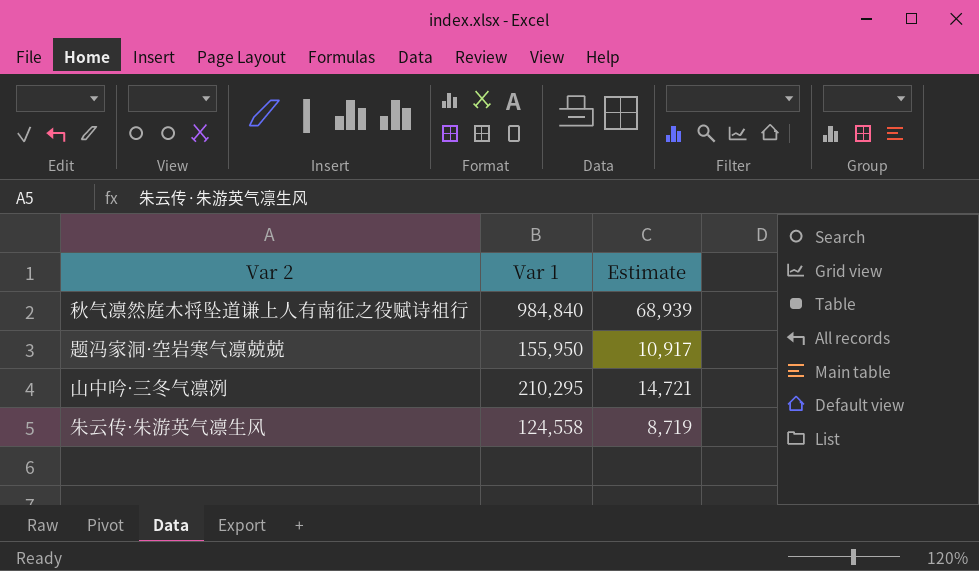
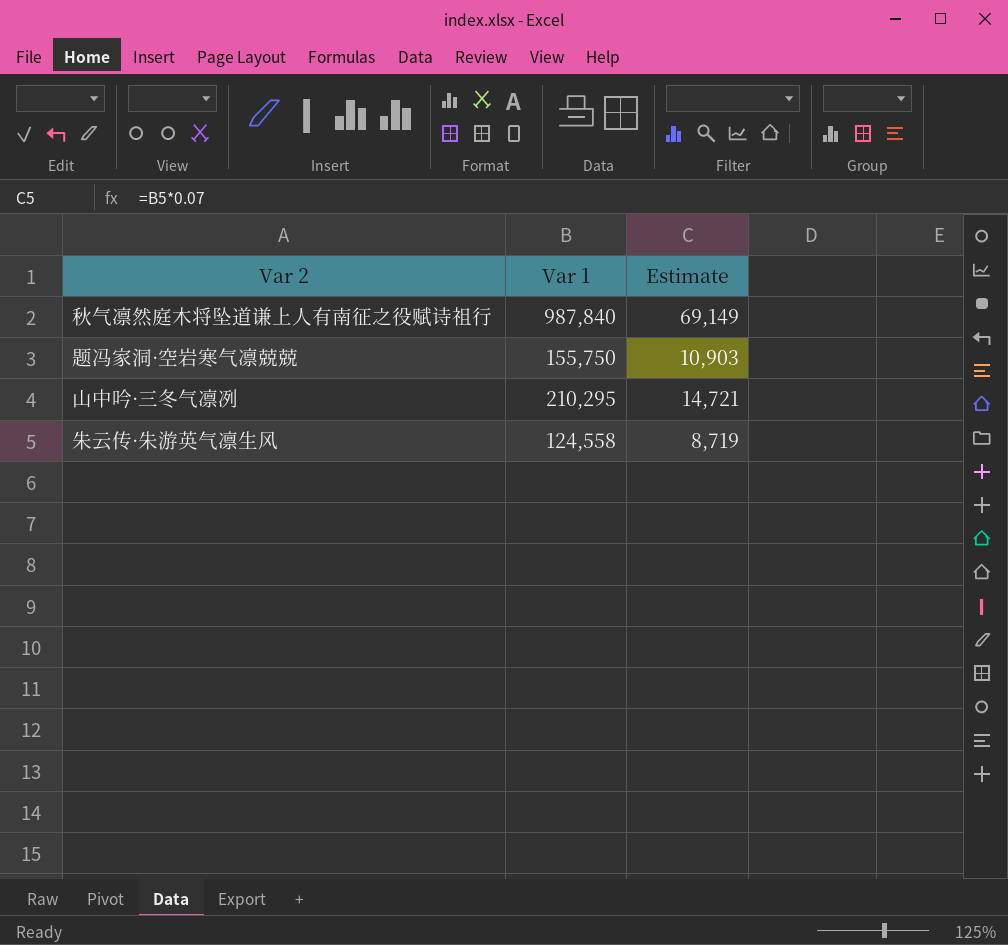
秋气凛然庭木将坠道谦上人有南征之役赋诗祖行 | Var 1: 984,840 -> 987,840
秋气凛然庭木将坠道谦上人有南征之役赋诗祖行 | Estimate: 68,939 -> 69,149
题冯家洞·空岩寒气凛兢兢 | Var 1: 155,950 -> 155,750
题冯家洞·空岩寒气凛兢兢 | Estimate: 10,917 -> 10,903

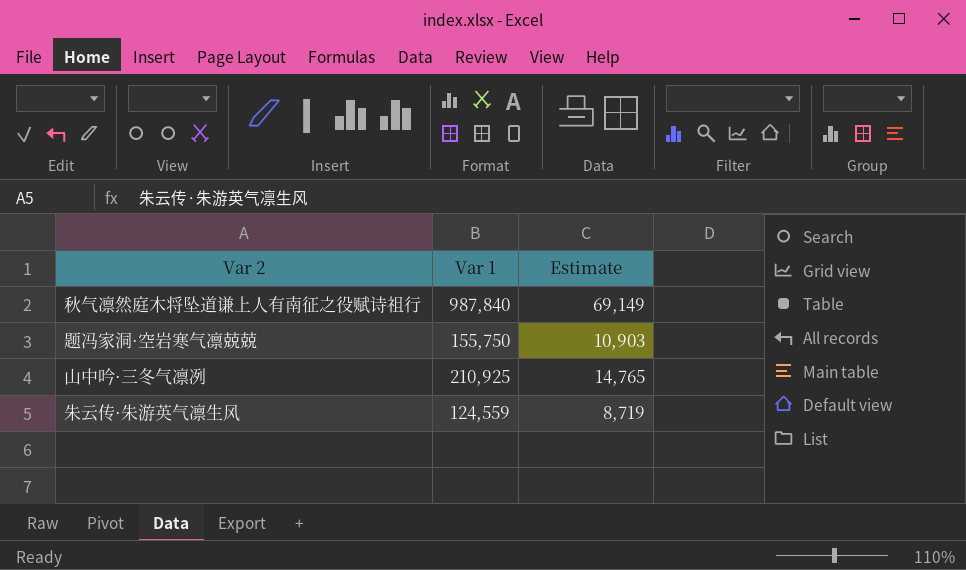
山中吟·三冬气凛冽 | Var 1: 210,295 -> 210,925
山中吟·三冬气凛冽 | Estimate: 14,721 -> 14,765
朱云传·朱游英气凛生风 | Var 1: 124,558 -> 124,559

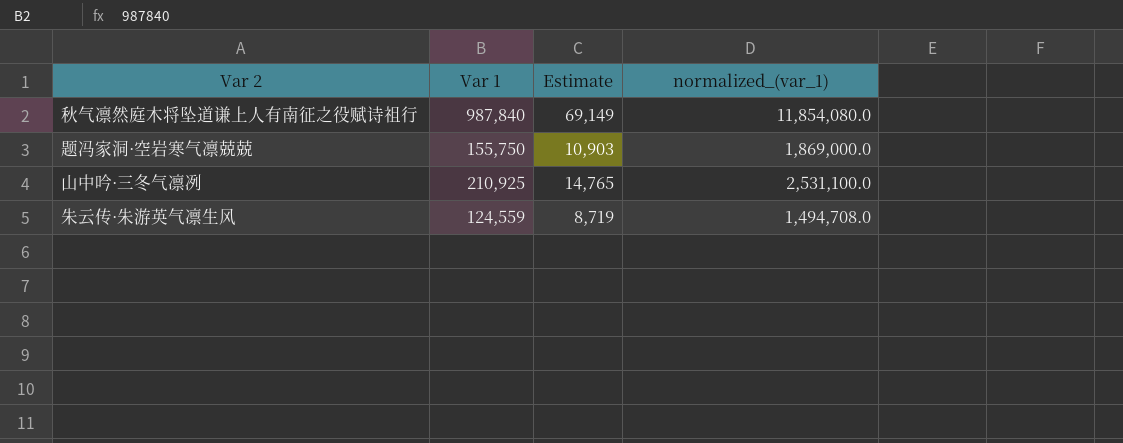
column normalized_(var_1) | formula: none -> [Var 1] * 12

